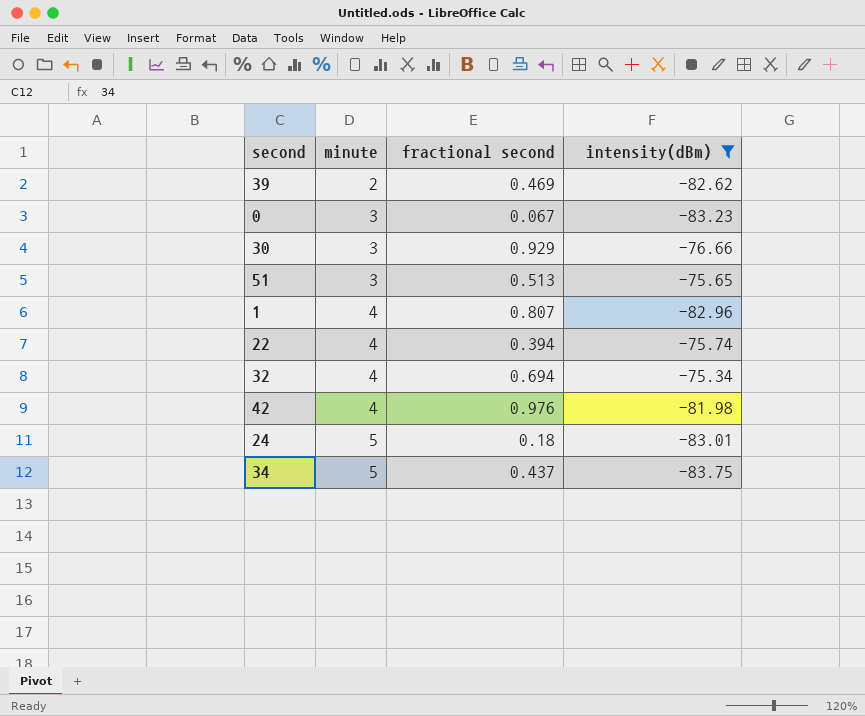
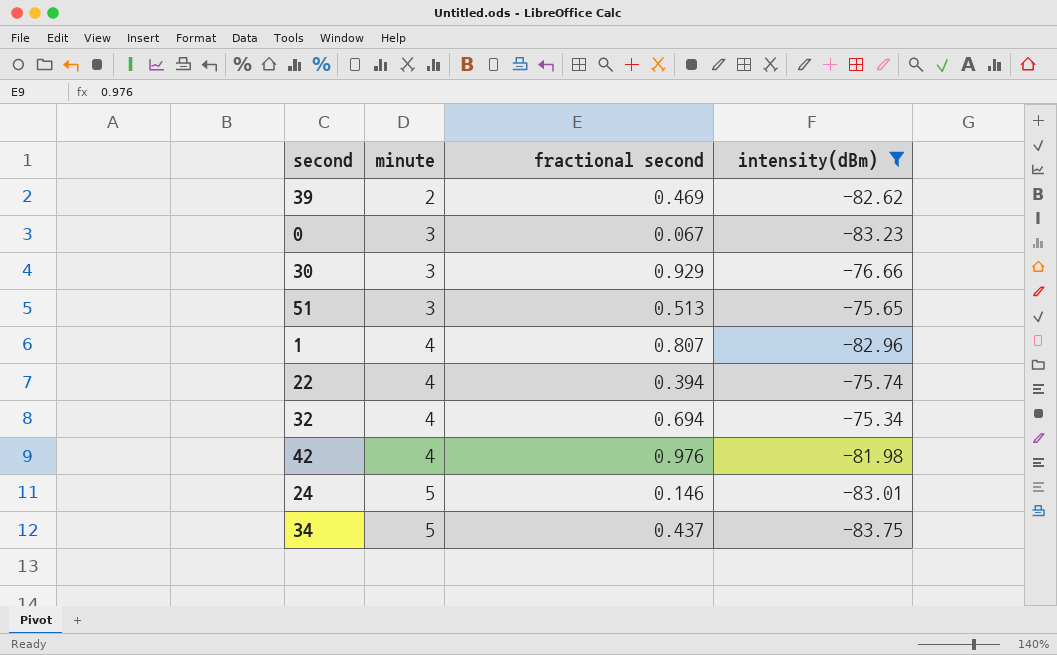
24 | fractional second: 0.18 -> 0.146

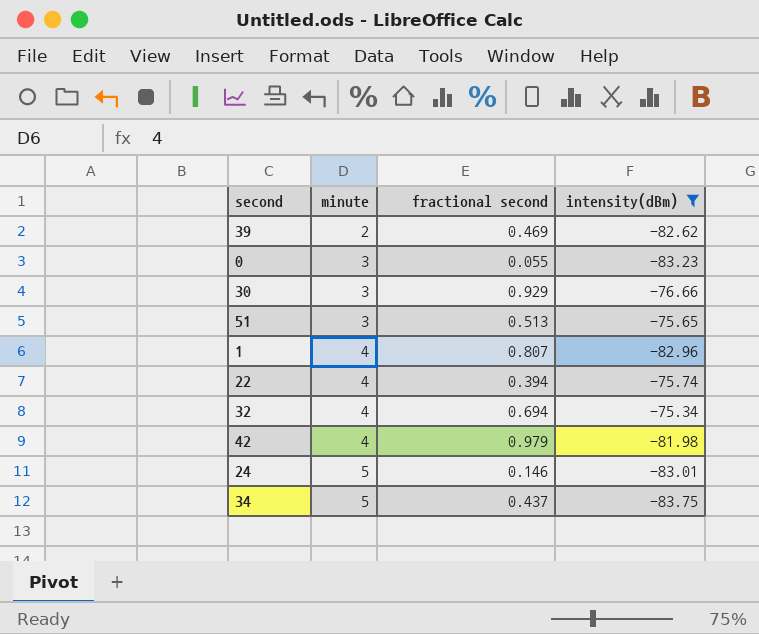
0 | fractional second: 0.067 -> 0.055
42 | fractional second: 0.976 -> 0.979

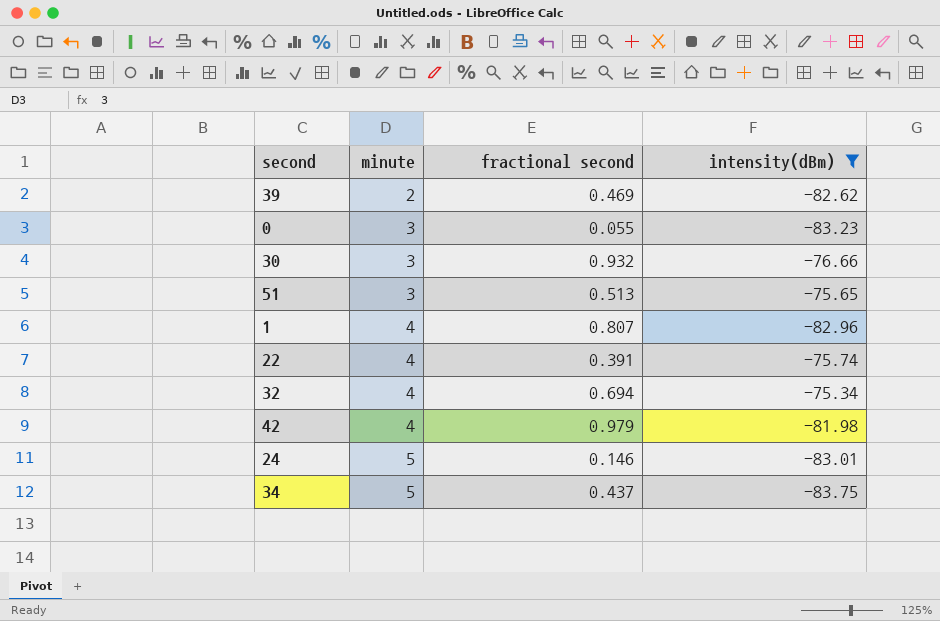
30 | fractional second: 0.929 -> 0.932
22 | fractional second: 0.394 -> 0.391

